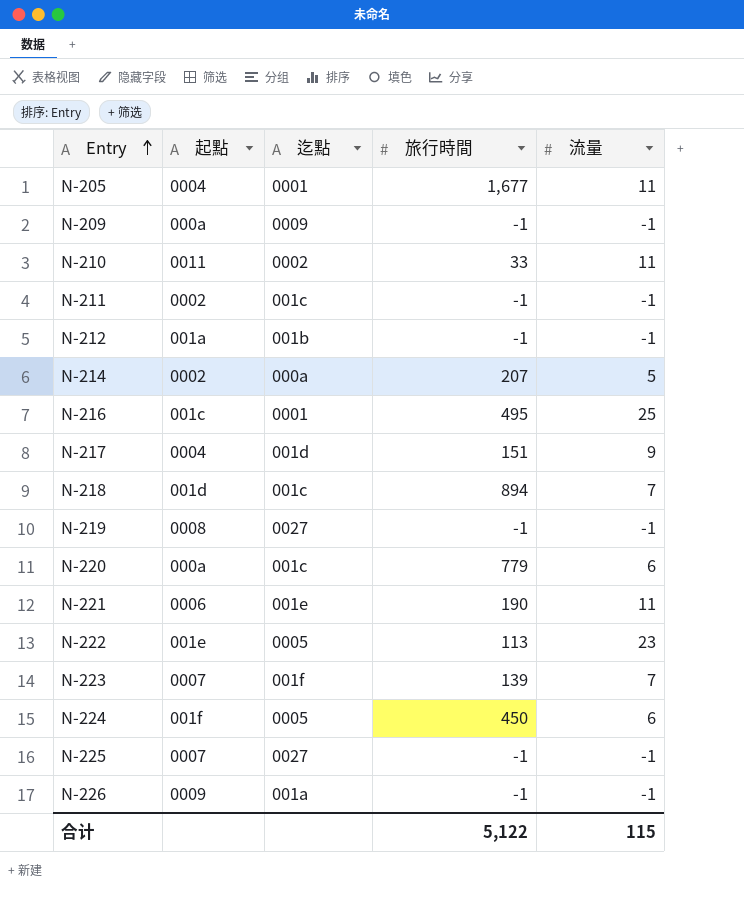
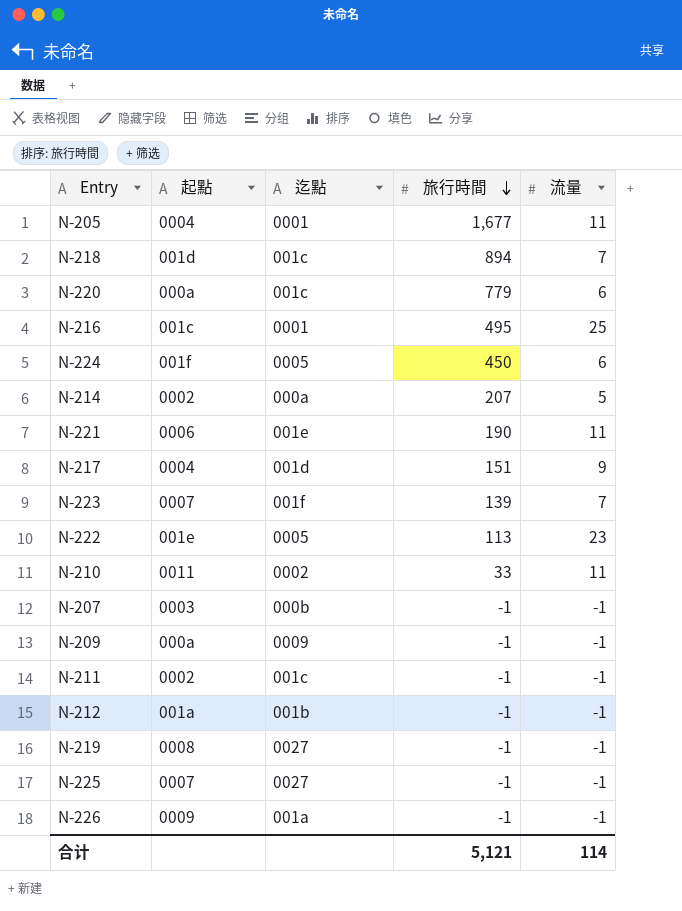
row order: Entry ascending -> 旅行時間 descending
row N-207: none -> 0003 | 000b | -1 | -1
合计 | 旅行時間: 5,122 -> 5,121
合计 | 流量: 115 -> 114

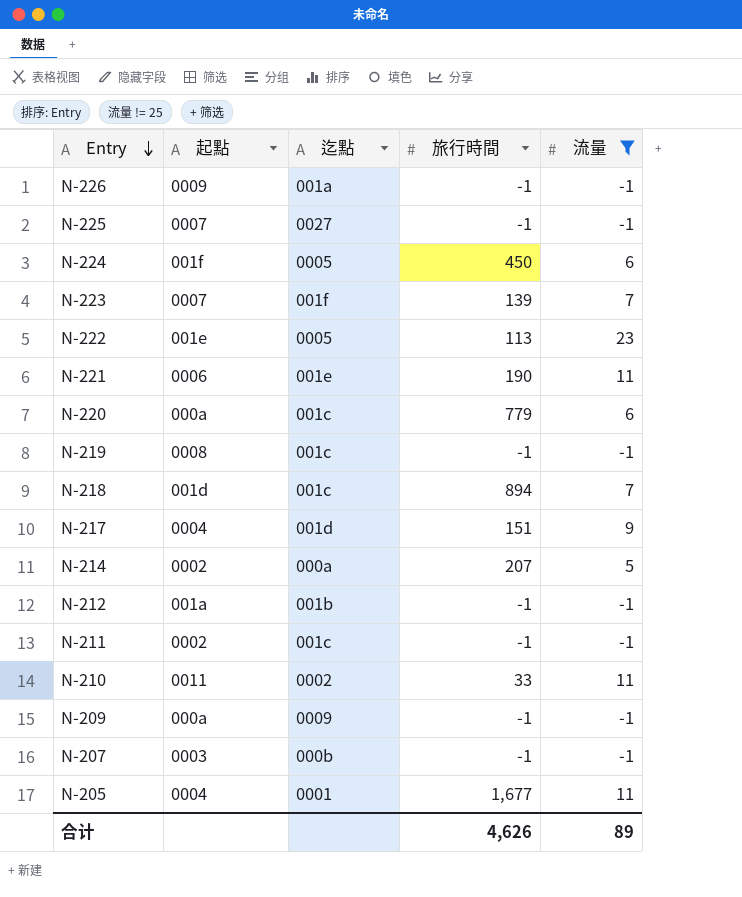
filter: none -> 流量 != 25
row order: 旅行時間 descending -> Entry descending
N-219 | 迄點: 0027 -> 001c
合计 | 旅行時間: 5,121 -> 4,626
合计 | 流量: 114 -> 89

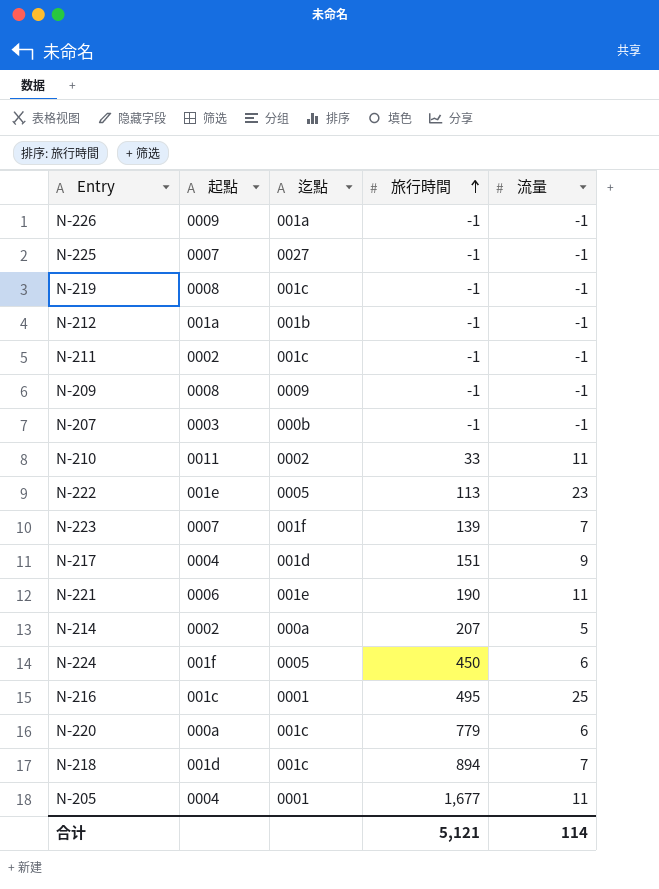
filter: 流量 != 25 -> none
row order: Entry descending -> 旅行時間 ascending
N-209 | 起點: 000a -> 0008
合计 | 旅行時間: 4,626 -> 5,121
合计 | 流量: 89 -> 114

